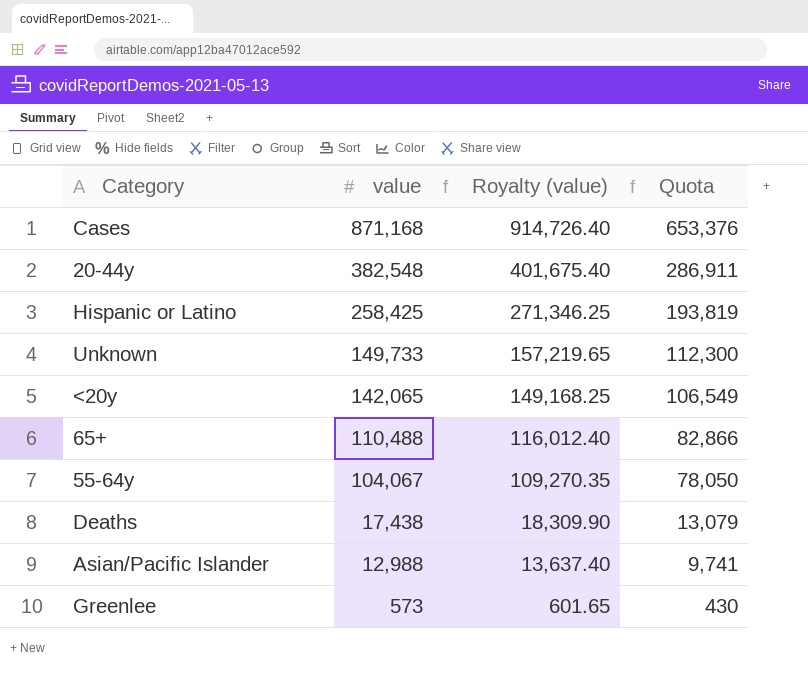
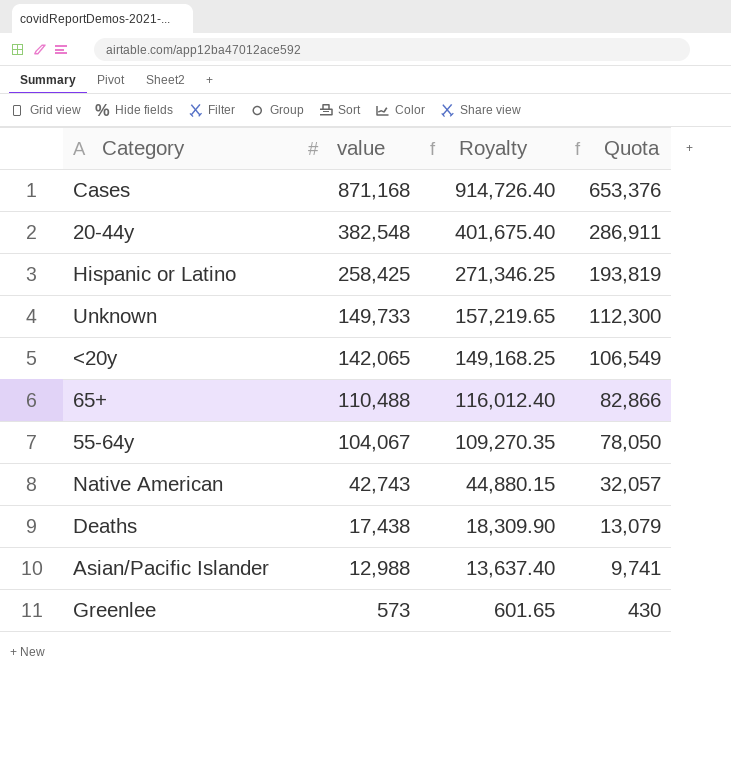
column name: Royalty (value) -> Royalty
row Native American: none -> 42,743 | 44,880.15 | 32,057

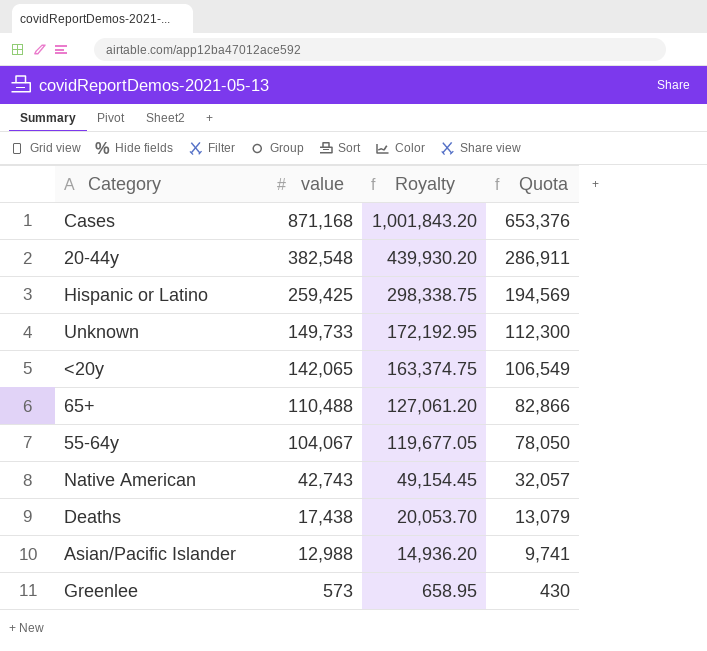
column Royalty | formula: [value] * 1.05 -> [value] * 1.15
Hispanic or Latino | value: 258,425 -> 259,425
Hispanic or Latino | Quota: 193,819 -> 194,569

